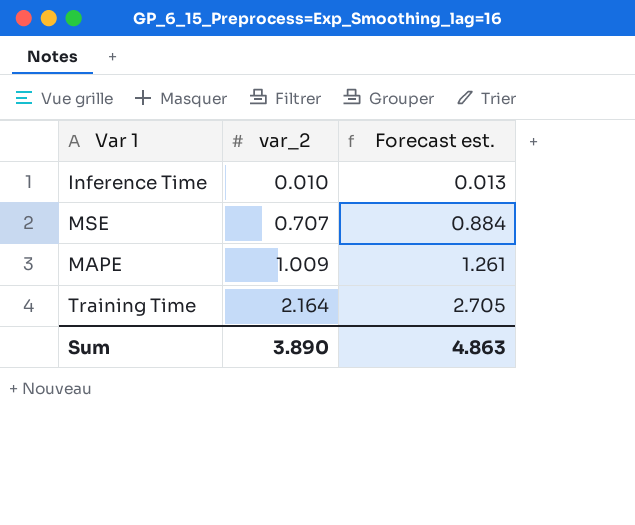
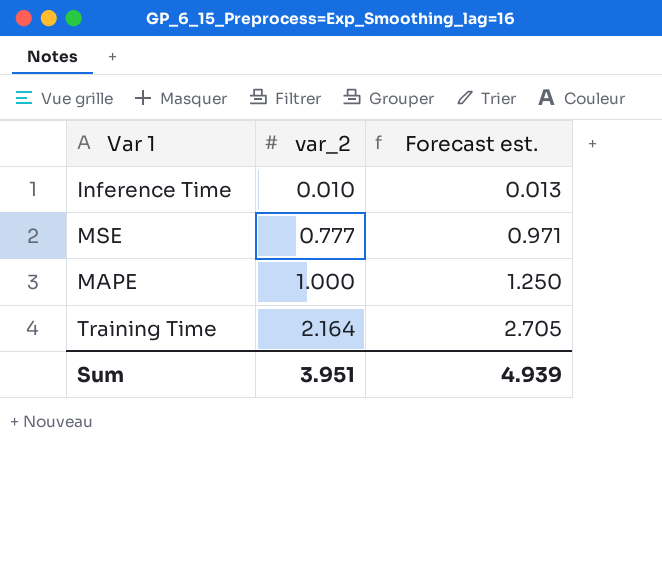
MSE | var_2: 0.707 -> 0.777
MSE | Forecast est.: 0.884 -> 0.971
MAPE | var_2: 1.009 -> 1.000
MAPE | Forecast est.: 1.261 -> 1.250
Sum | var_2: 3.890 -> 3.951
Sum | Forecast est.: 4.863 -> 4.939

